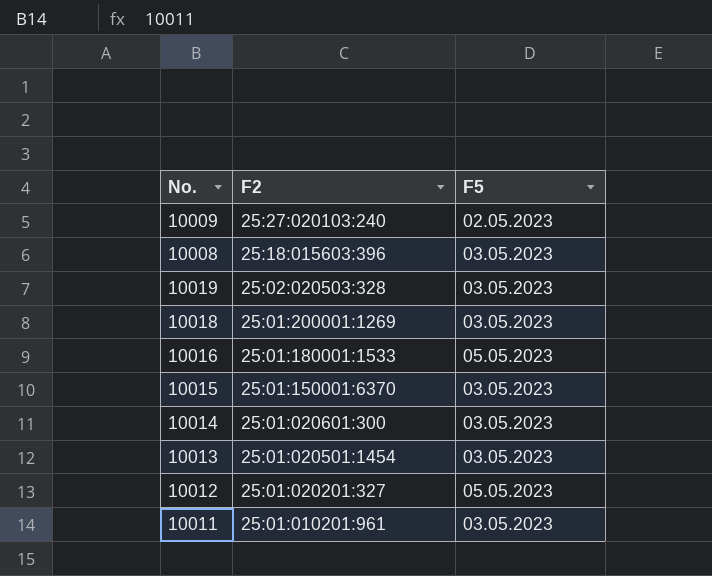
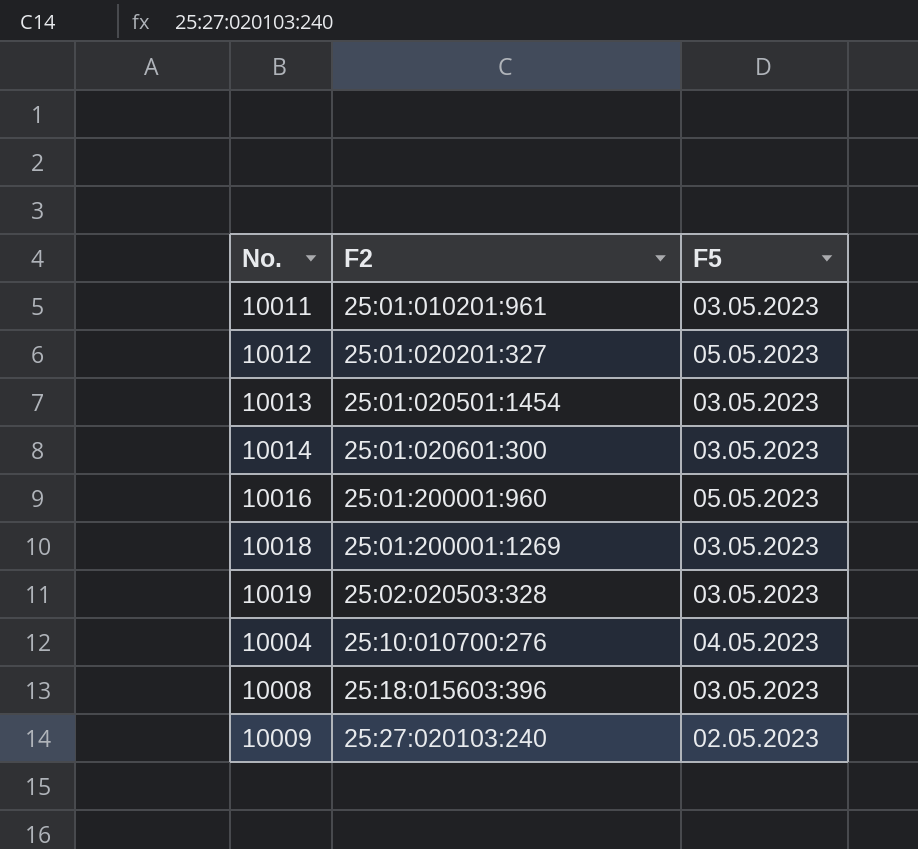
row order: F2 descending -> F2 ascending
row 10015: 25:01:150001:6370 | 03.05.2023 -> none
10016 | F2: 25:01:180001:1533 -> 25:01:200001:960
row 10004: none -> 25:10:010700:276 | 04.05.2023

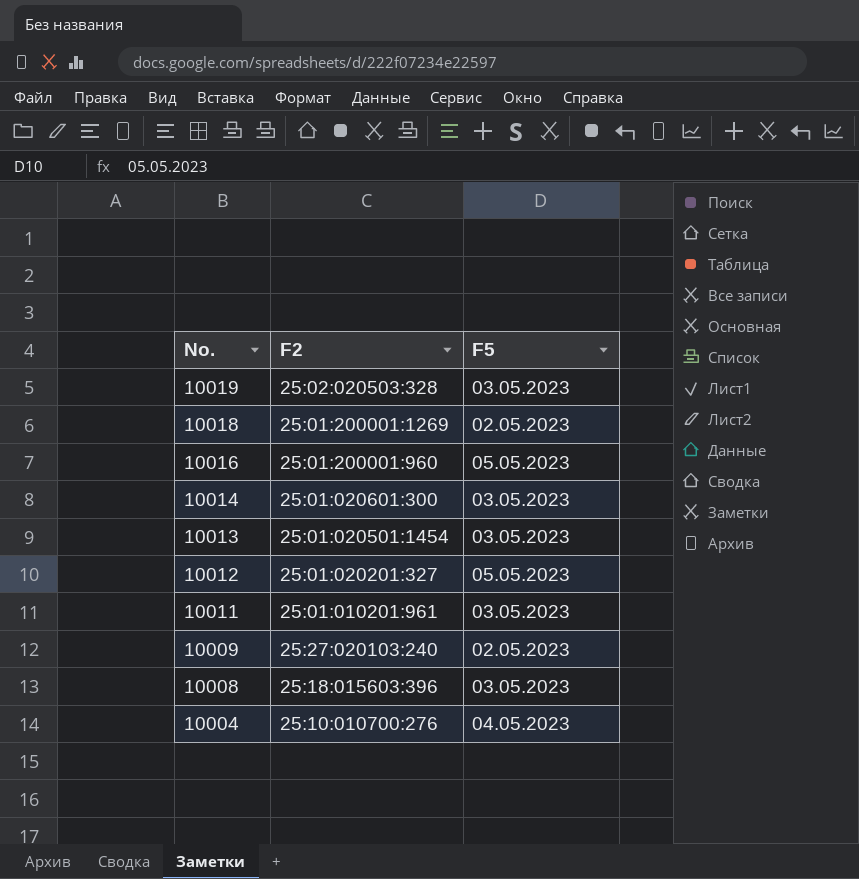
row order: F2 ascending -> No. descending
10018 | F5: 03.05.2023 -> 02.05.2023

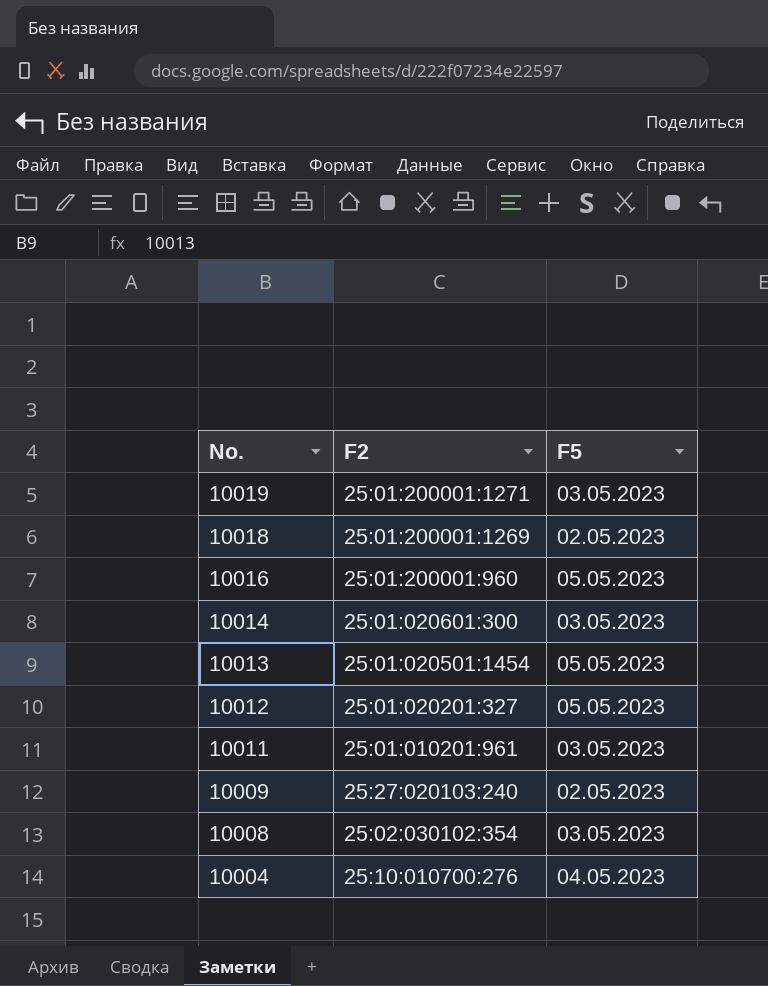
10019 | F2: 25:02:020503:328 -> 25:01:200001:1271
10013 | F5: 03.05.2023 -> 05.05.2023
10008 | F2: 25:18:015603:396 -> 25:02:030102:354

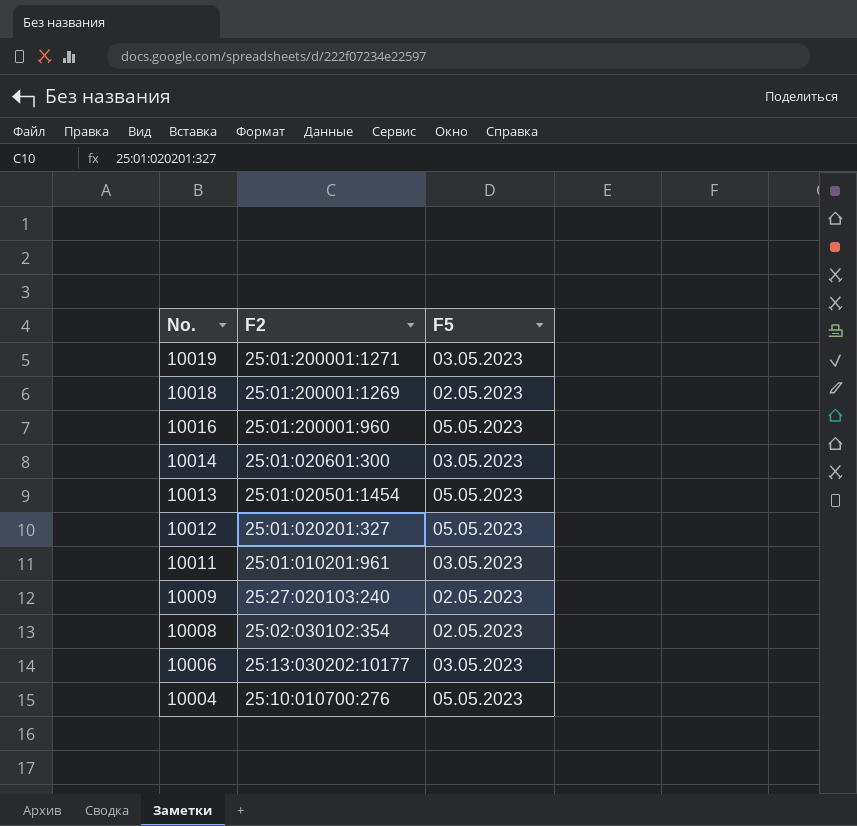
10008 | F5: 03.05.2023 -> 02.05.2023
row 10006: none -> 25:13:030202:10177 | 03.05.2023
10004 | F5: 04.05.2023 -> 05.05.2023

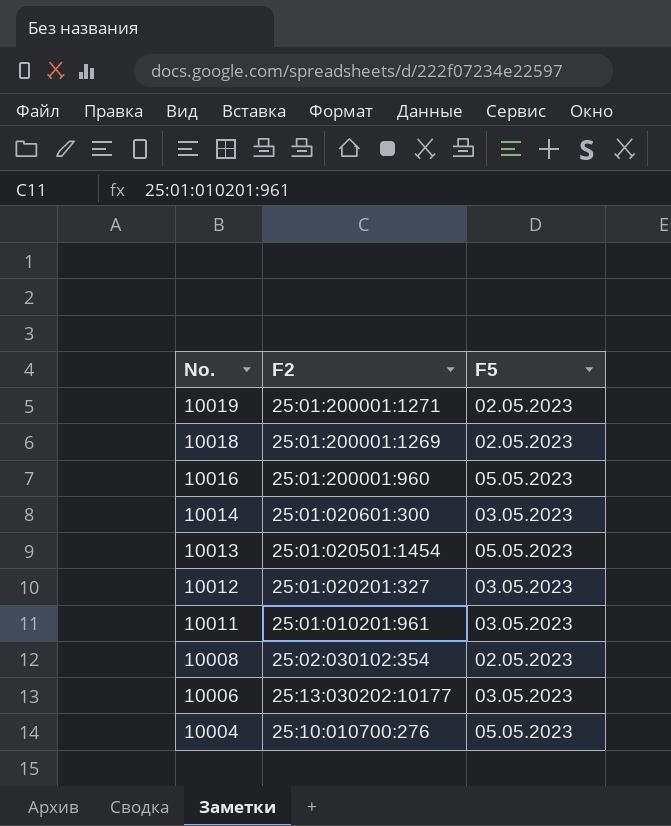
row 10009: 25:27:020103:240 | 02.05.2023 -> none
10019 | F5: 03.05.2023 -> 02.05.2023
10012 | F5: 05.05.2023 -> 03.05.2023

